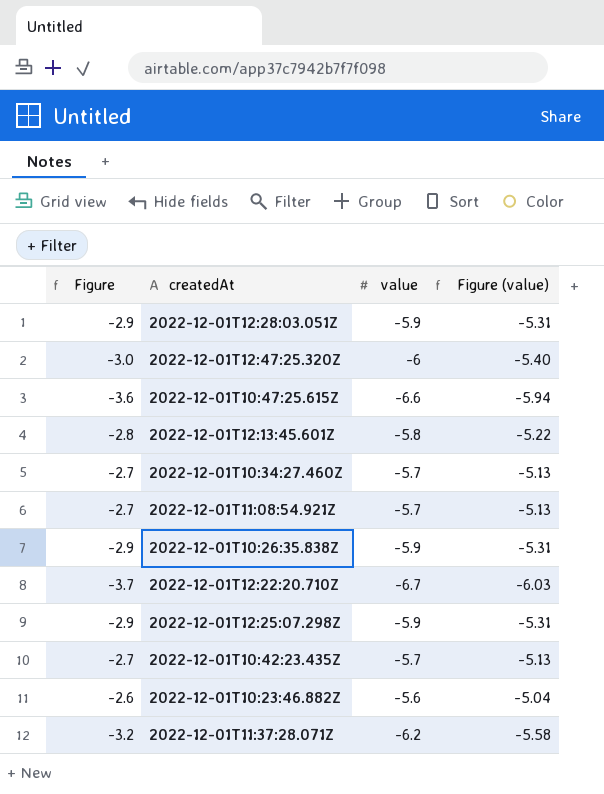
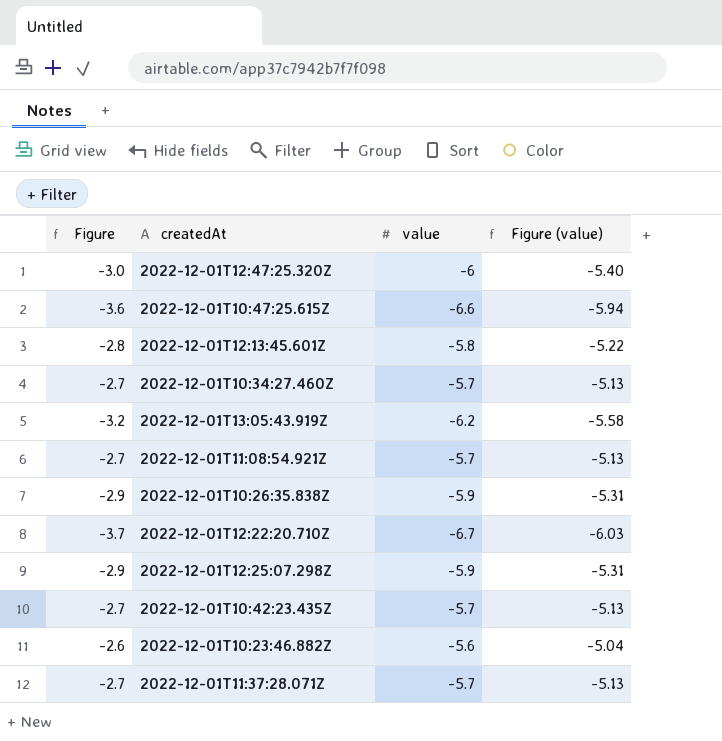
row 2022-12-01T12:28:03.051Z: -2.9 | -5.9 | -5.31 -> none
row 2022-12-01T13:05:43.919Z: none -> -3.2 | -6.2 | -5.58
2022-12-01T11:37:28.071Z | Figure: -3.2 -> -2.7
2022-12-01T11:37:28.071Z | value: -6.2 -> -5.7
2022-12-01T11:37:28.071Z | Figure (value): -5.58 -> -5.13

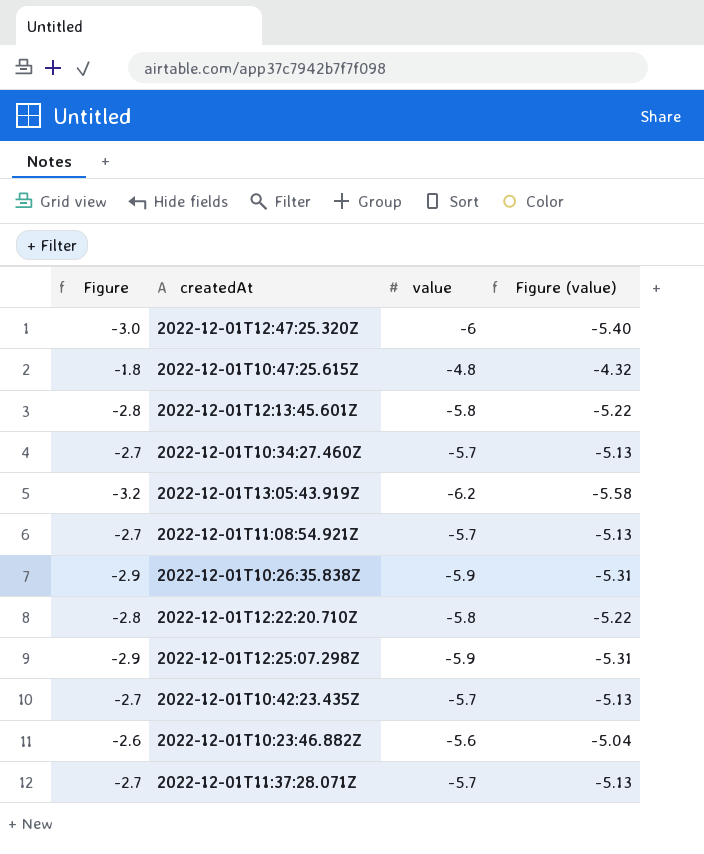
2022-12-01T10:47:25.615Z | Figure: -3.6 -> -1.8
2022-12-01T10:47:25.615Z | value: -6.6 -> -4.8
2022-12-01T10:47:25.615Z | Figure (value): -5.94 -> -4.32
2022-12-01T12:22:20.710Z | Figure: -3.7 -> -2.8
2022-12-01T12:22:20.710Z | value: -6.7 -> -5.8
2022-12-01T12:22:20.710Z | Figure (value): -6.03 -> -5.22

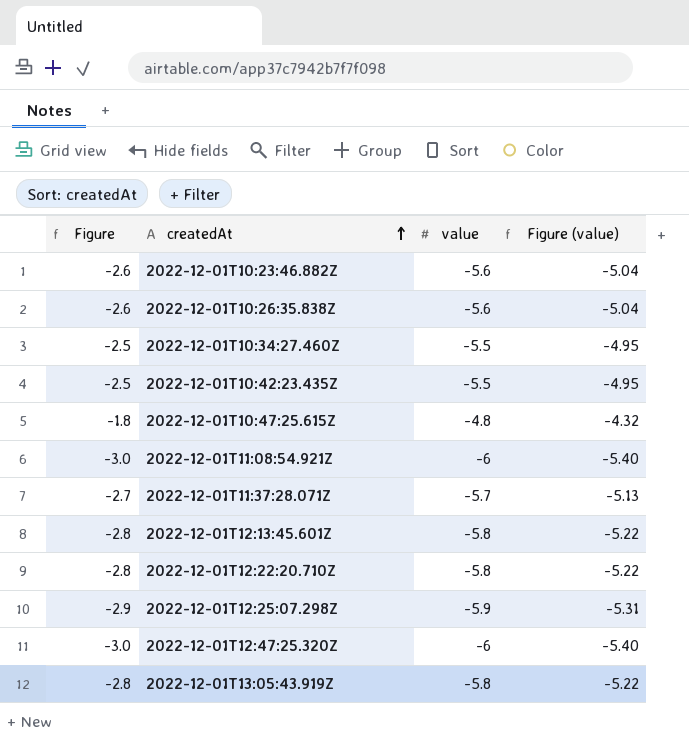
row order: none -> createdAt ascending
2022-12-01T10:26:35.838Z | Figure: -2.9 -> -2.6
2022-12-01T10:26:35.838Z | value: -5.9 -> -5.6
2022-12-01T10:26:35.838Z | Figure (value): -5.31 -> -5.04
2022-12-01T10:34:27.460Z | Figure: -2.7 -> -2.5
2022-12-01T10:34:27.460Z | value: -5.7 -> -5.5
2022-12-01T10:34:27.460Z | Figure (value): -5.13 -> -4.95
2022-12-01T10:42:23.435Z | Figure: -2.7 -> -2.5
2022-12-01T10:42:23.435Z | value: -5.7 -> -5.5
2022-12-01T10:42:23.435Z | Figure (value): -5.13 -> -4.95
2022-12-01T11:08:54.921Z | Figure: -2.7 -> -3.0
2022-12-01T11:08:54.921Z | value: -5.7 -> -6
2022-12-01T11:08:54.921Z | Figure (value): -5.13 -> -5.40
2022-12-01T13:05:43.919Z | Figure: -3.2 -> -2.8
2022-12-01T13:05:43.919Z | value: -6.2 -> -5.8
2022-12-01T13:05:43.919Z | Figure (value): -5.58 -> -5.22

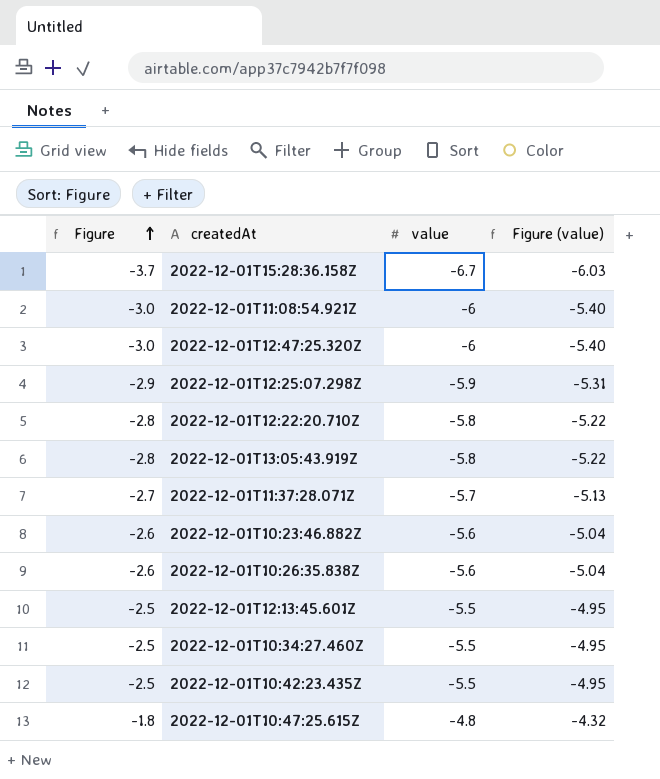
row order: createdAt ascending -> Figure ascending
row 2022-12-01T15:28:36.158Z: none -> -3.7 | -6.7 | -6.03
2022-12-01T12:13:45.601Z | Figure: -2.8 -> -2.5
2022-12-01T12:13:45.601Z | value: -5.8 -> -5.5
2022-12-01T12:13:45.601Z | Figure (value): -5.22 -> -4.95

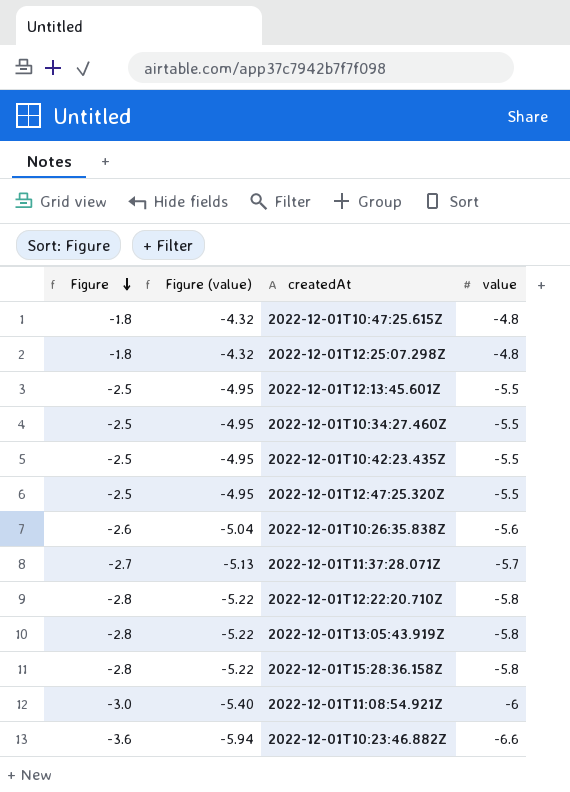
row order: Figure ascending -> Figure descending
column Figure (value) | position: 4 -> 2
2022-12-01T12:25:07.298Z | Figure: -2.9 -> -1.8
2022-12-01T12:25:07.298Z | Figure (value): -5.31 -> -4.32
2022-12-01T12:25:07.298Z | value: -5.9 -> -4.8
2022-12-01T12:47:25.320Z | Figure: -3.0 -> -2.5
2022-12-01T12:47:25.320Z | Figure (value): -5.40 -> -4.95
2022-12-01T12:47:25.320Z | value: -6 -> -5.5
2022-12-01T15:28:36.158Z | Figure: -3.7 -> -2.8
2022-12-01T15:28:36.158Z | Figure (value): -6.03 -> -5.22
2022-12-01T15:28:36.158Z | value: -6.7 -> -5.8
2022-12-01T10:23:46.882Z | Figure: -2.6 -> -3.6
2022-12-01T10:23:46.882Z | Figure (value): -5.04 -> -5.94
2022-12-01T10:23:46.882Z | value: -5.6 -> -6.6

